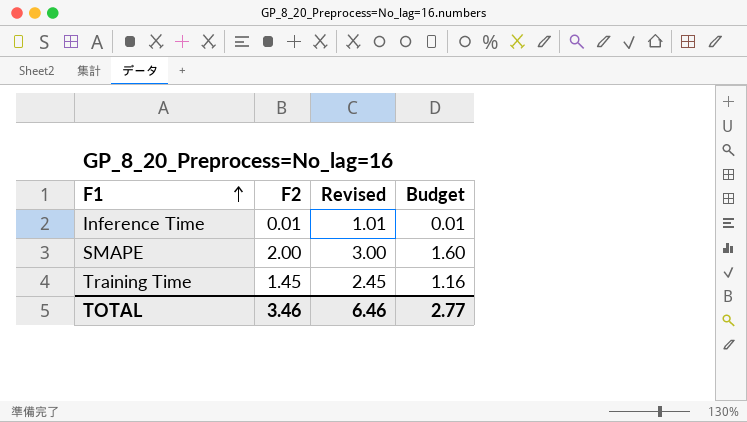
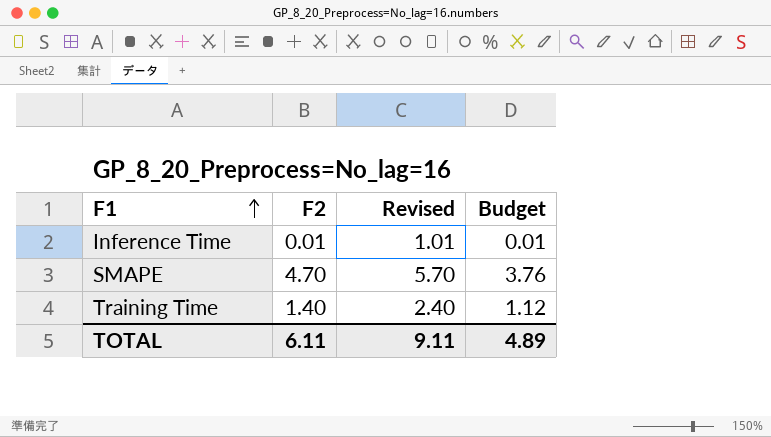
SMAPE | F2: 2.00 -> 4.70
SMAPE | Revised: 3.00 -> 5.70
SMAPE | Budget: 1.60 -> 3.76
Training Time | F2: 1.45 -> 1.40
Training Time | Revised: 2.45 -> 2.40
Training Time | Budget: 1.16 -> 1.12
TOTAL | F2: 3.46 -> 6.11
TOTAL | Revised: 6.46 -> 9.11
TOTAL | Budget: 2.77 -> 4.89

